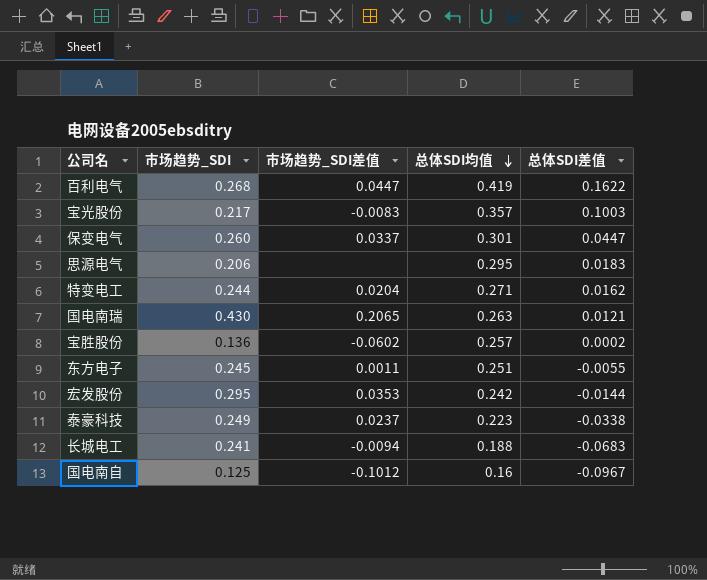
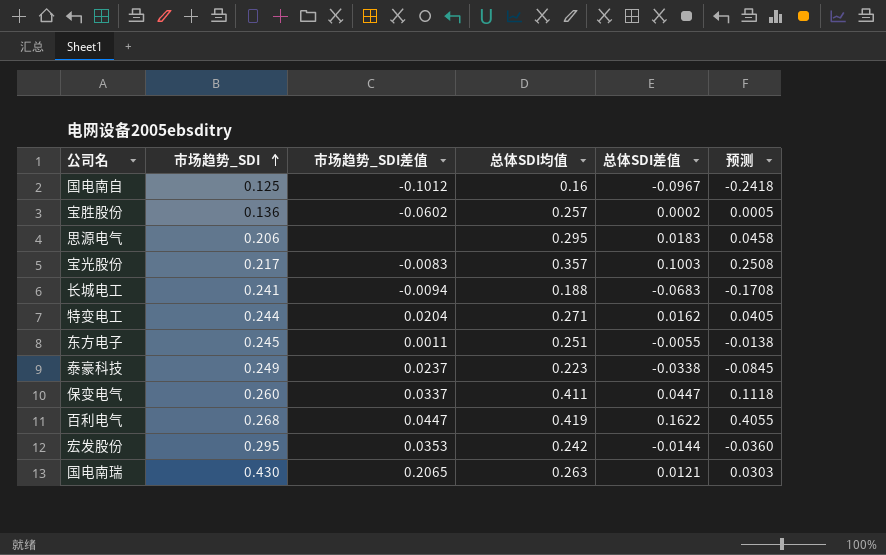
row order: 总体SDI均值 descending -> 市场趋势_SDI ascending
column 预测 | formula: none -> [总体SDI差值] * 2.5
保变电气 | 总体SDI均值: 0.301 -> 0.411

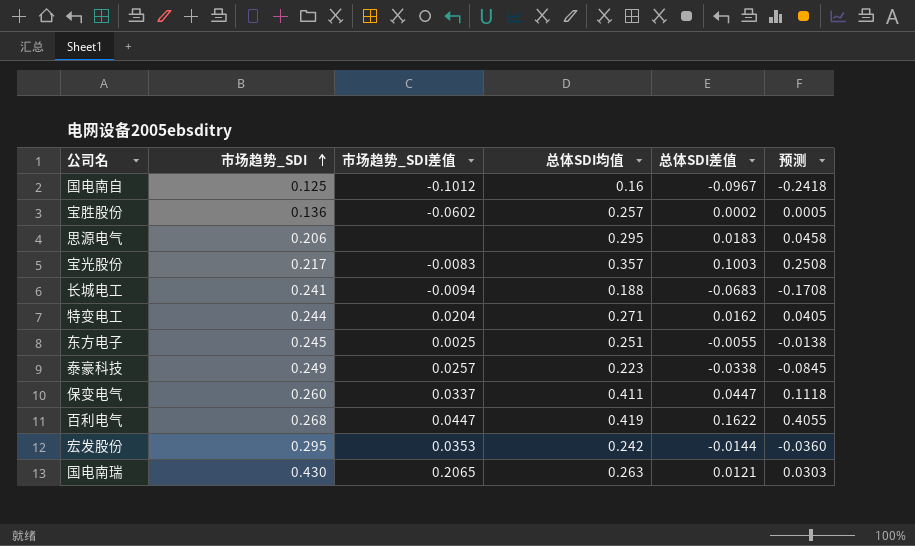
东方电子 | 市场趋势_SDI差值: 0.0011 -> 0.0025
泰豪科技 | 市场趋势_SDI差值: 0.0237 -> 0.0257

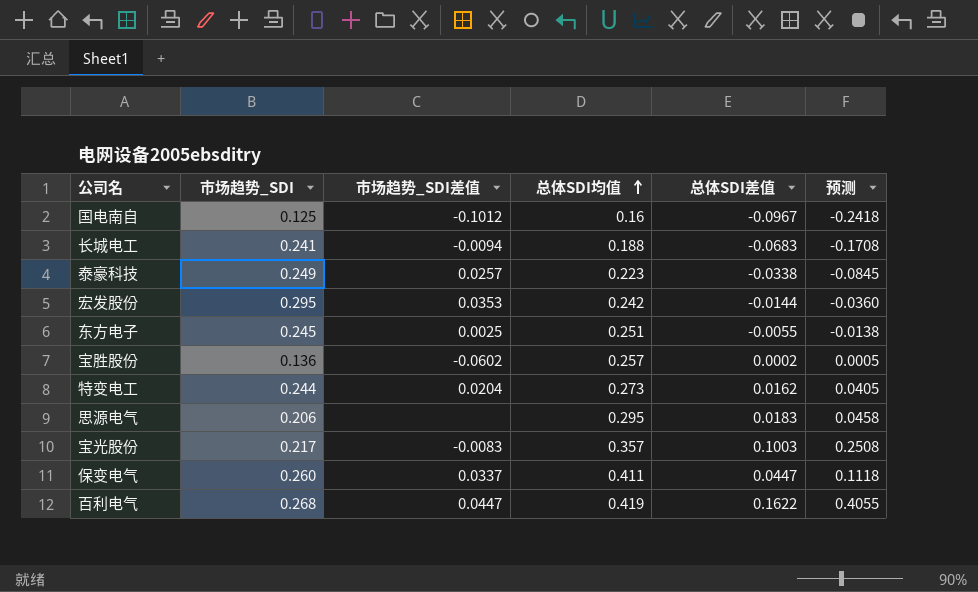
row order: 市场趋势_SDI ascending -> 总体SDI均值 ascending
row 国电南瑞: 0.430 | 0.2065 | 0.263 | 0.0121 | 0.0303 -> none
特变电工 | 总体SDI均值: 0.271 -> 0.273

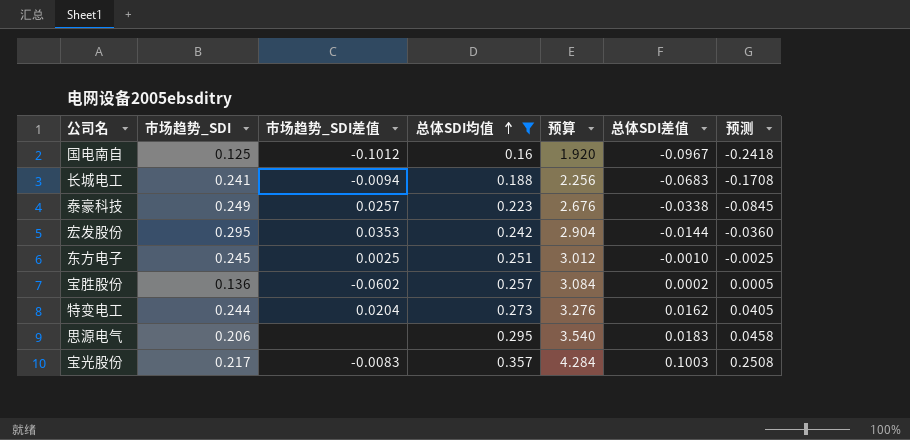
filter: none -> 总体SDI均值 <= 0.357
column 预算 | formula: none -> [总体SDI均值] * 12
东方电子 | 总体SDI差值: -0.0055 -> -0.0010
东方电子 | 预测: -0.0138 -> -0.0025

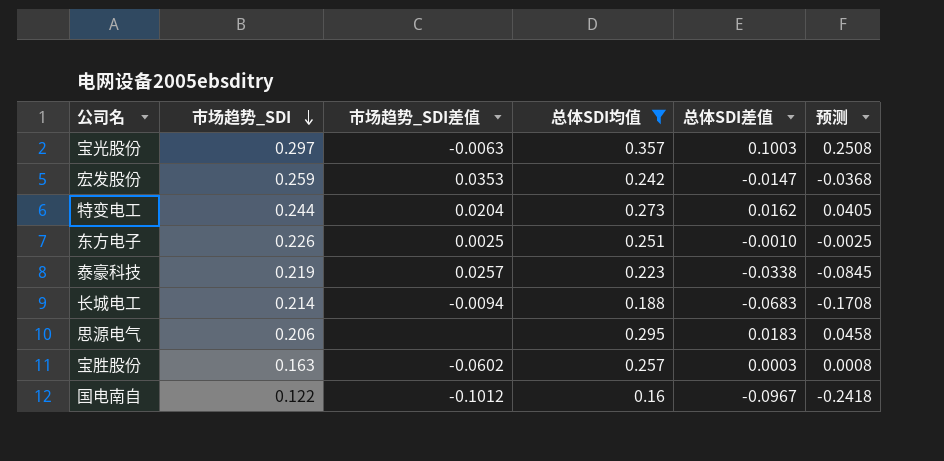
row order: 总体SDI均值 ascending -> 市场趋势_SDI descending
column 预算 | formula: [总体SDI均值] * 12 -> none
宝光股份 | 市场趋势_SDI: 0.217 -> 0.297
宝光股份 | 市场趋势_SDI差值: -0.0083 -> -0.0063
宏发股份 | 市场趋势_SDI: 0.295 -> 0.259
宏发股份 | 总体SDI差值: -0.0144 -> -0.0147
宏发股份 | 预测: -0.0360 -> -0.0368
东方电子 | 市场趋势_SDI: 0.245 -> 0.226
泰豪科技 | 市场趋势_SDI: 0.249 -> 0.219
长城电工 | 市场趋势_SDI: 0.241 -> 0.214
宝胜股份 | 市场趋势_SDI: 0.136 -> 0.163
宝胜股份 | 总体SDI差值: 0.0002 -> 0.0003
宝胜股份 | 预测: 0.0005 -> 0.0008
国电南自 | 市场趋势_SDI: 0.125 -> 0.122

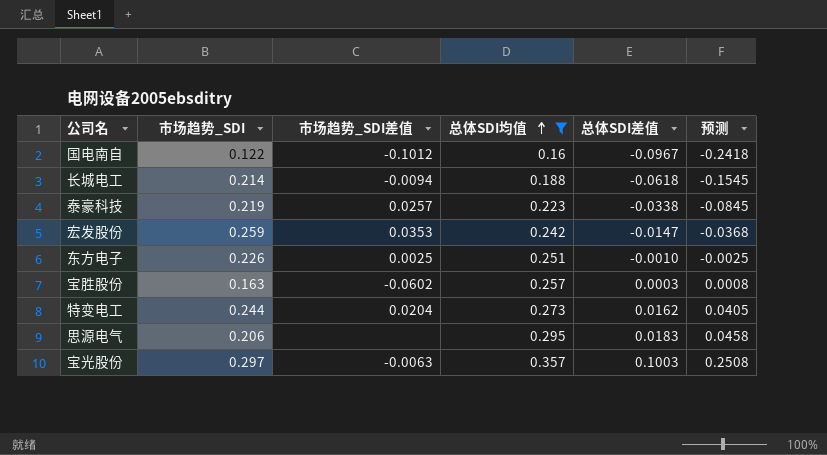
row order: 市场趋势_SDI descending -> 总体SDI均值 ascending
长城电工 | 总体SDI差值: -0.0683 -> -0.0618
长城电工 | 预测: -0.1708 -> -0.1545

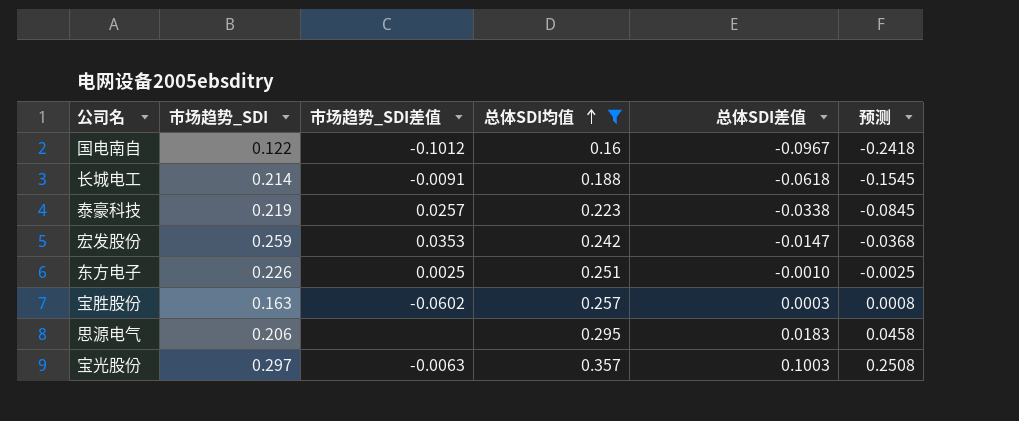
row 特变电工: 0.244 | 0.0204 | 0.273 | 0.0162 | 0.0405 -> none
长城电工 | 市场趋势_SDI差值: -0.0094 -> -0.0091

